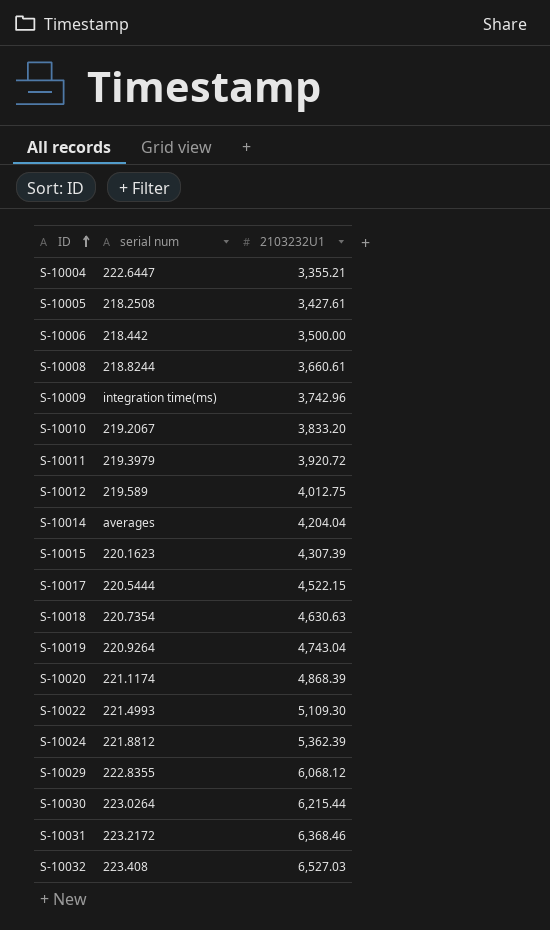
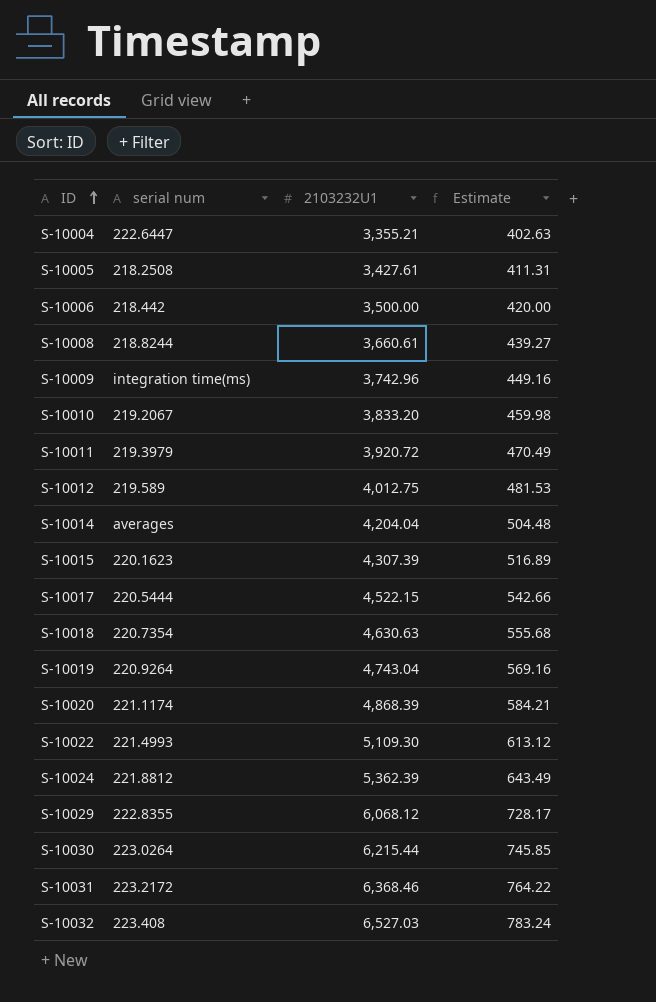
column Estimate | formula: none -> [2103232U1] * 0.12

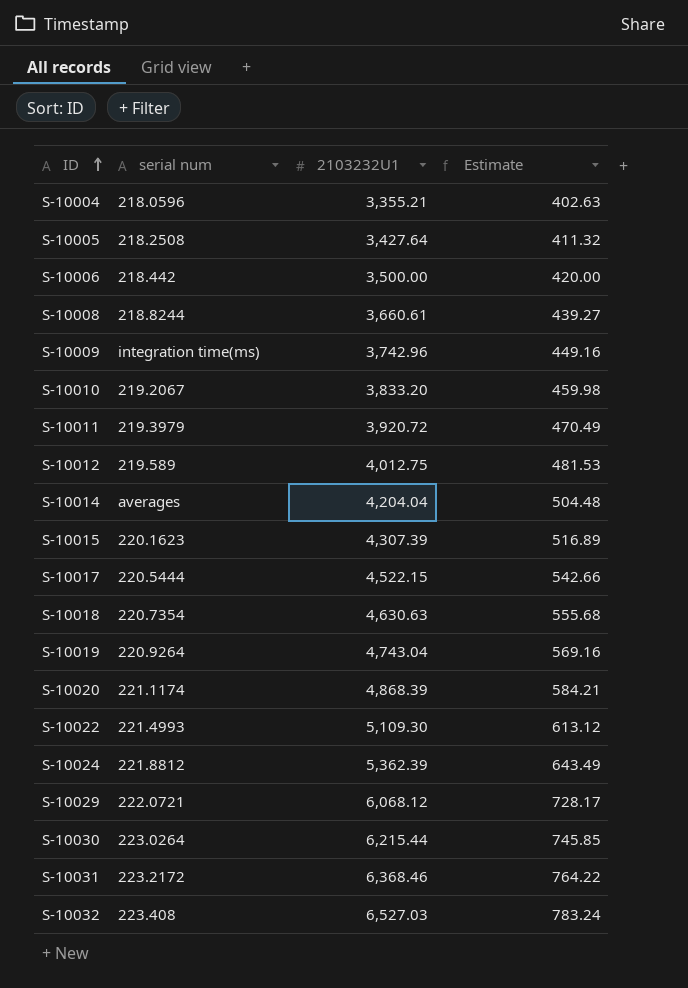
S-10004 | serial num: 222.6447 -> 218.0596
S-10005 | 2103232U1: 3,427.61 -> 3,427.64
S-10005 | Estimate: 411.31 -> 411.32
S-10029 | serial num: 222.8355 -> 222.0721

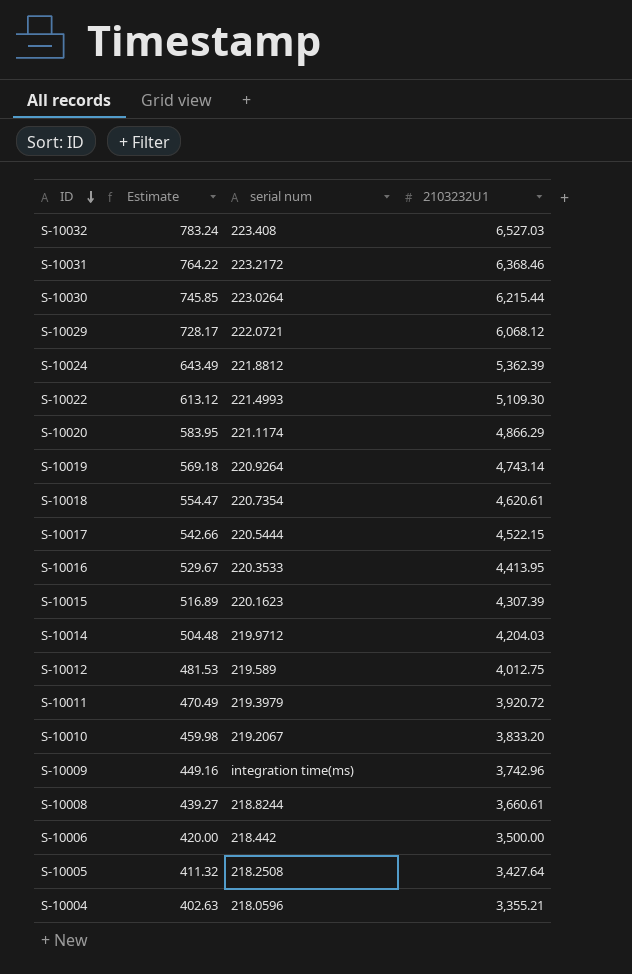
row order: ID ascending -> ID descending
column Estimate | position: 4 -> 2
S-10020 | Estimate: 584.21 -> 583.95
S-10020 | 2103232U1: 4,868.39 -> 4,866.29
S-10019 | Estimate: 569.16 -> 569.18
S-10019 | 2103232U1: 4,743.04 -> 4,743.14
S-10018 | Estimate: 555.68 -> 554.47
S-10018 | 2103232U1: 4,630.63 -> 4,620.61
row S-10016: none -> 529.67 | 220.3533 | 4,413.95
S-10014 | serial num: averages -> 219.9712
S-10014 | 2103232U1: 4,204.04 -> 4,204.03

